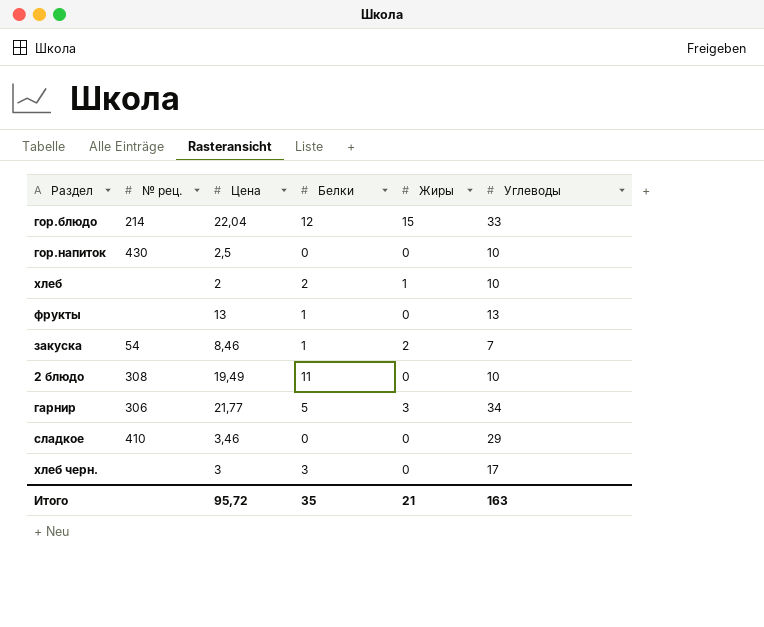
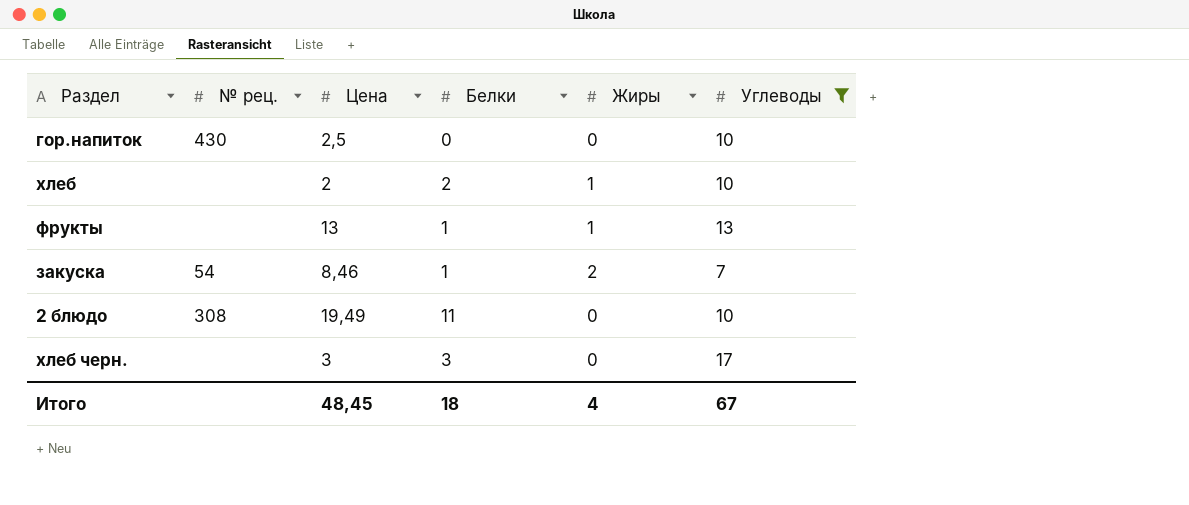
filter: none -> Углеводы <= 17
фрукты | Жиры: 0 -> 1
Итого | Цена: 95,72 -> 48,45
Итого | Белки: 35 -> 18
Итого | Жиры: 21 -> 4
Итого | Углеводы: 163 -> 67

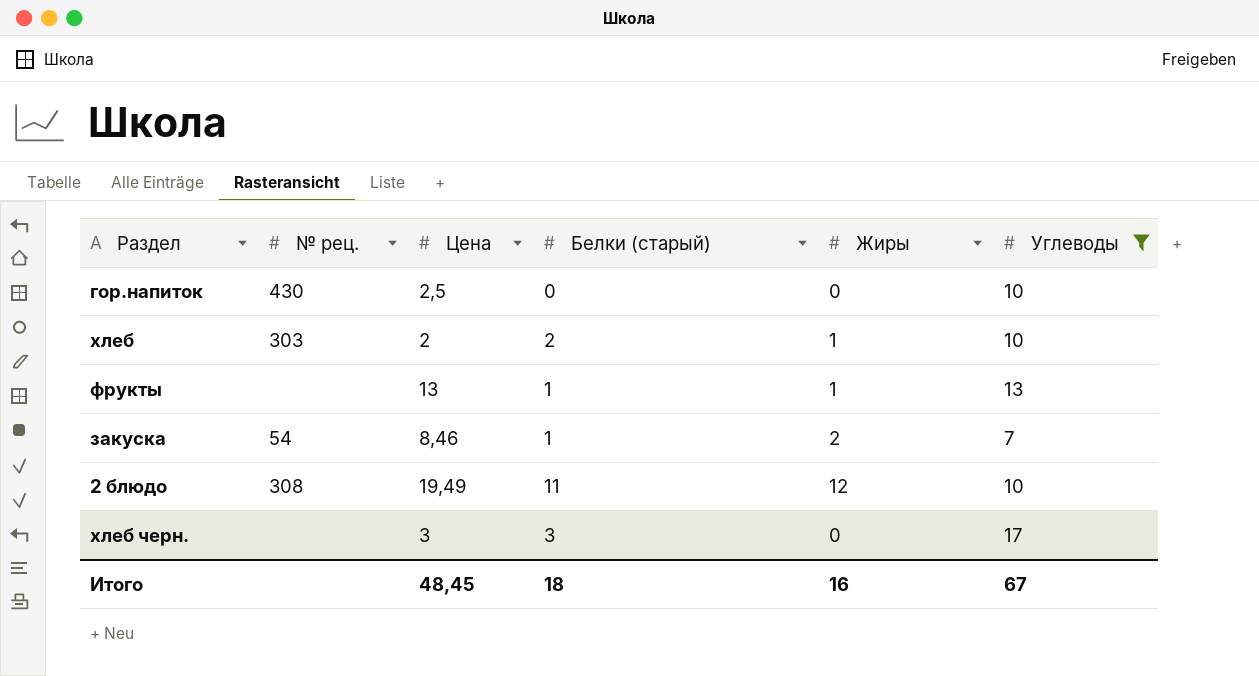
column name: Белки -> Белки (старый)
хлеб | № рец.: none -> 303
2 блюдо | Жиры: 0 -> 12
Итого | Жиры: 4 -> 16

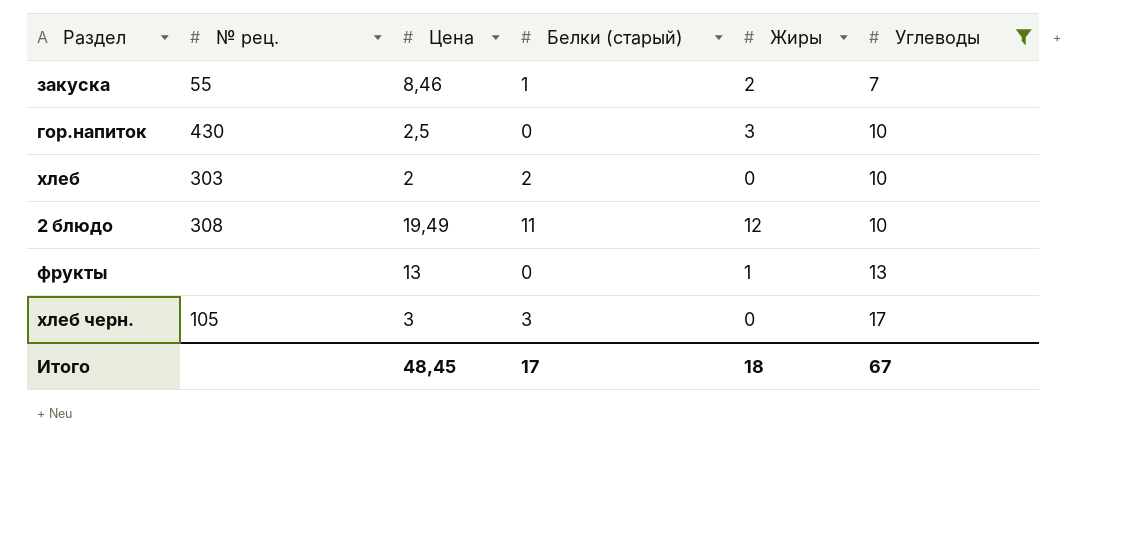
row order: none -> Углеводы ascending
закуска | № рец.: 54 -> 55
гор.напиток | Жиры: 0 -> 3
хлеб | Жиры: 1 -> 0
фрукты | Белки (старый): 1 -> 0
хлеб черн. | № рец.: none -> 105
Итого | Белки (старый): 18 -> 17
Итого | Жиры: 16 -> 18

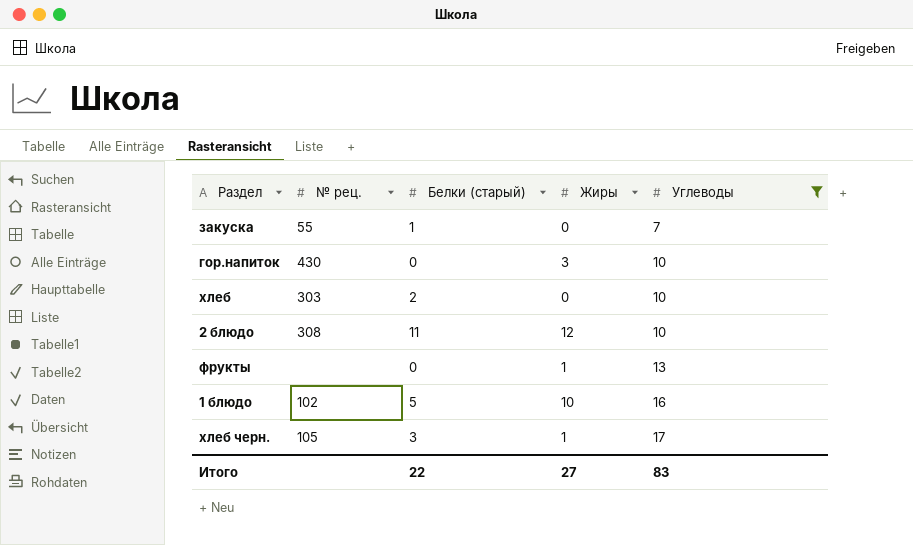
column Цена | position: 3 -> none
закуска | Жиры: 2 -> 0
row 1 блюдо: none -> 102 | 5 | 10 | 16
хлеб черн. | Жиры: 0 -> 1
Итого | Белки (старый): 17 -> 22
Итого | Жиры: 18 -> 27
Итого | Углеводы: 67 -> 83

